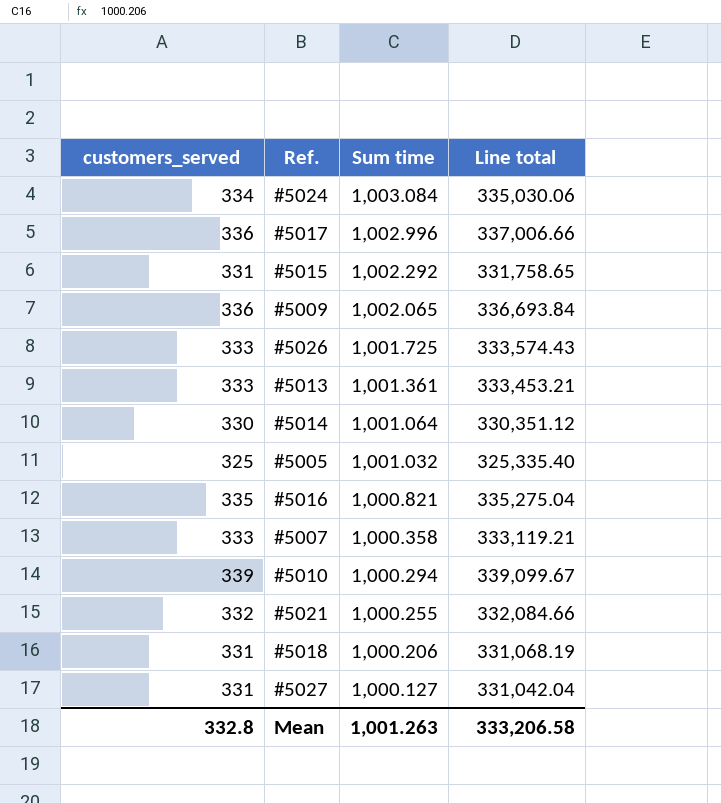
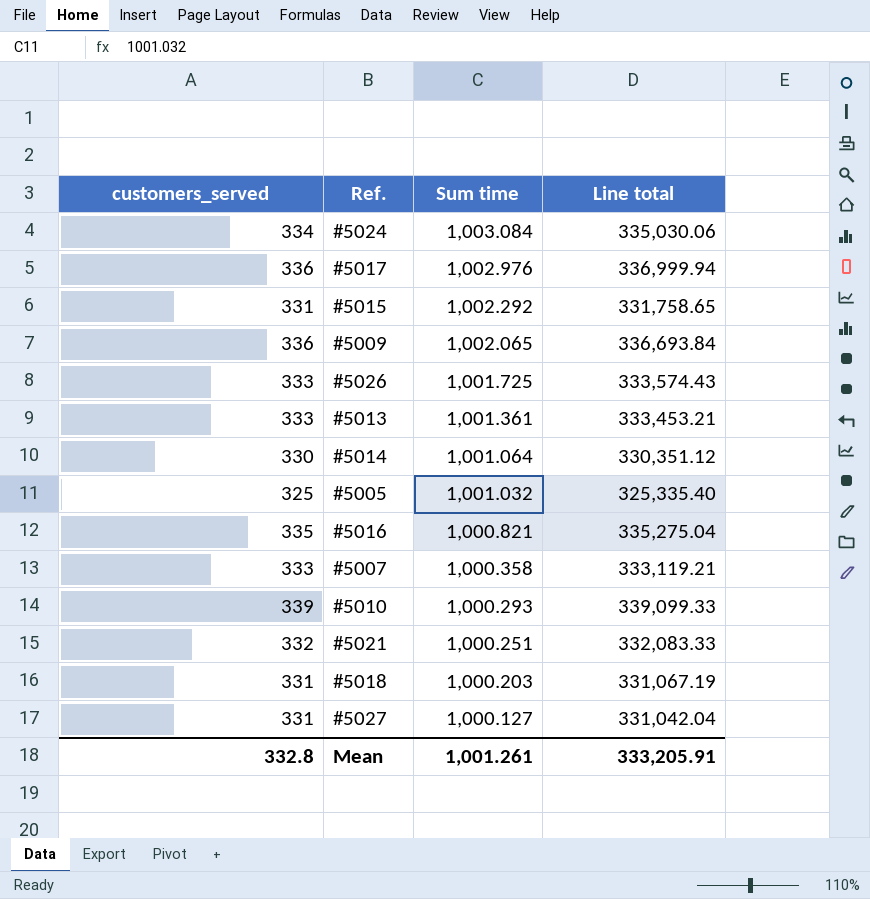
#5017 | Sum time: 1,002.996 -> 1,002.976
#5017 | Line total: 337,006.66 -> 336,999.94
#5010 | Sum time: 1,000.294 -> 1,000.293
#5010 | Line total: 339,099.67 -> 339,099.33
#5021 | Sum time: 1,000.255 -> 1,000.251
#5021 | Line total: 332,084.66 -> 332,083.33
#5018 | Sum time: 1,000.206 -> 1,000.203
#5018 | Line total: 331,068.19 -> 331,067.19
Mean | Sum time: 1,001.263 -> 1,001.261
Mean | Line total: 333,206.58 -> 333,205.91

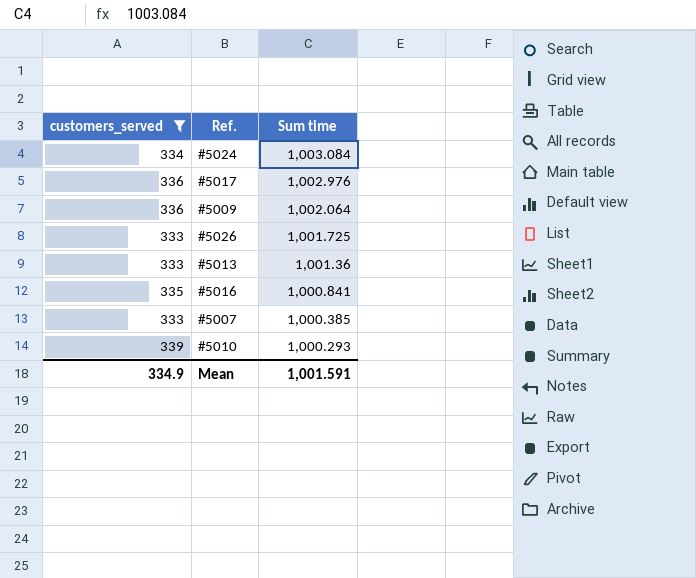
filter: none -> customers_served >= 333
column Line total | formula: [customers_served] * [Sum time] -> none
#5009 | Sum time: 1,002.065 -> 1,002.064
#5013 | Sum time: 1,001.361 -> 1,001.36
#5016 | Sum time: 1,000.821 -> 1,000.841
#5007 | Sum time: 1,000.358 -> 1,000.385
Mean | customers_served: 332.8 -> 334.9
Mean | Sum time: 1,001.261 -> 1,001.591

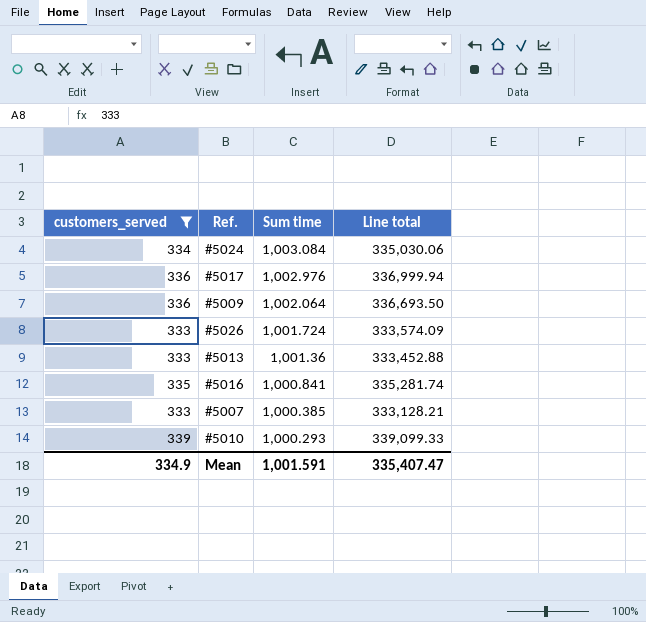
column Line total | formula: none -> [customers_served] * [Sum time]
#5026 | Sum time: 1,001.725 -> 1,001.724

